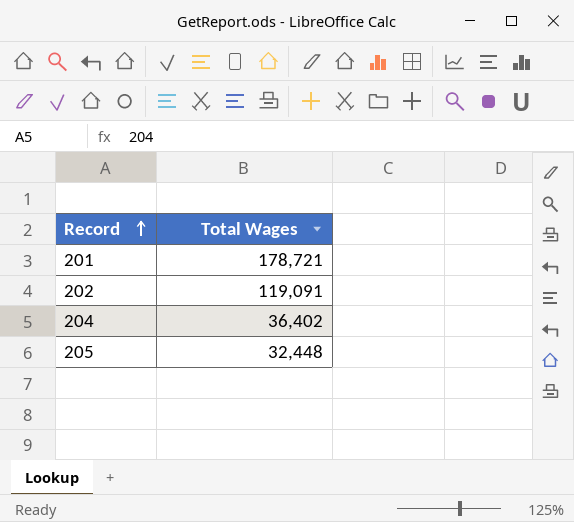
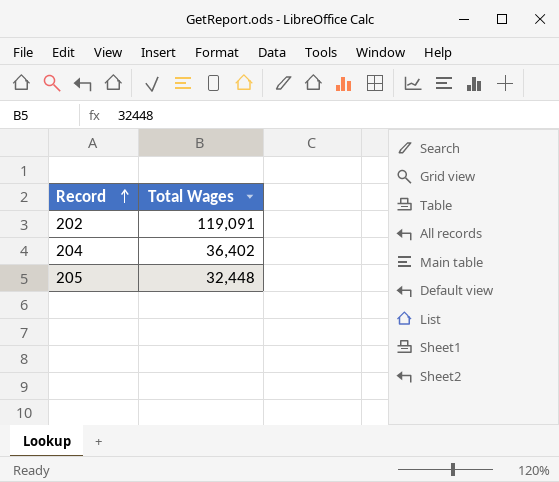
row 201: 178,721 -> none

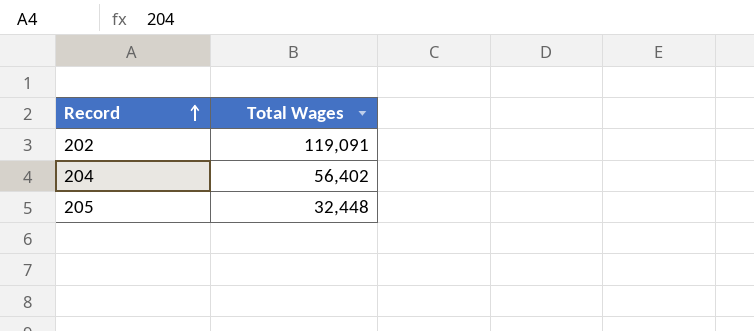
204 | Total Wages: 36,402 -> 56,402

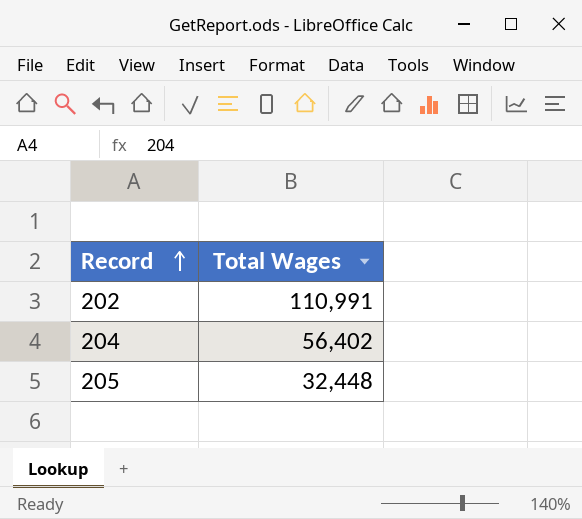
202 | Total Wages: 119,091 -> 110,991

